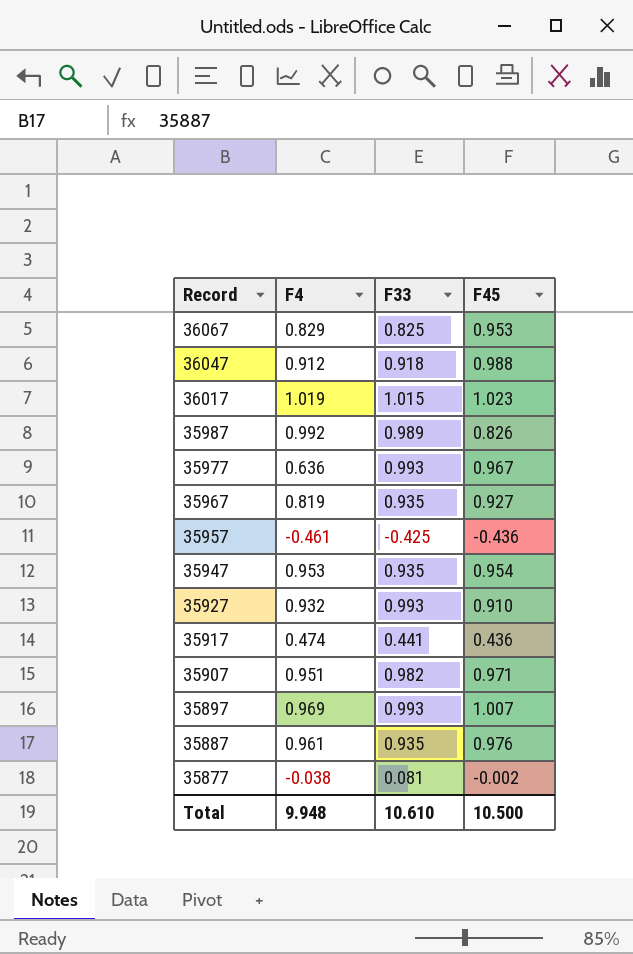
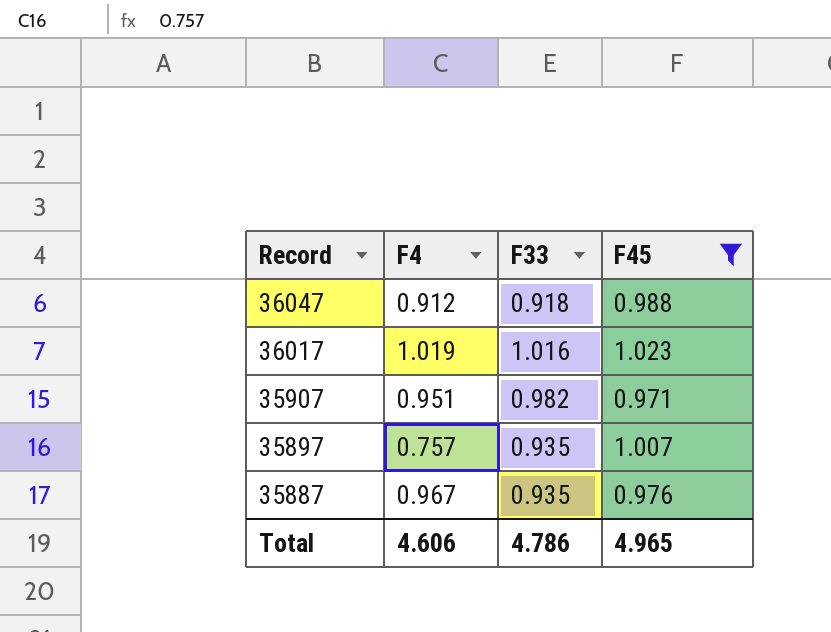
filter: none -> F45 >= 0.971
36017 | F33: 1.015 -> 1.016
35897 | F4: 0.969 -> 0.757
35897 | F33: 0.993 -> 0.935
35887 | F4: 0.961 -> 0.967
Total | F4: 9.948 -> 4.606
Total | F33: 10.610 -> 4.786
Total | F45: 10.500 -> 4.965

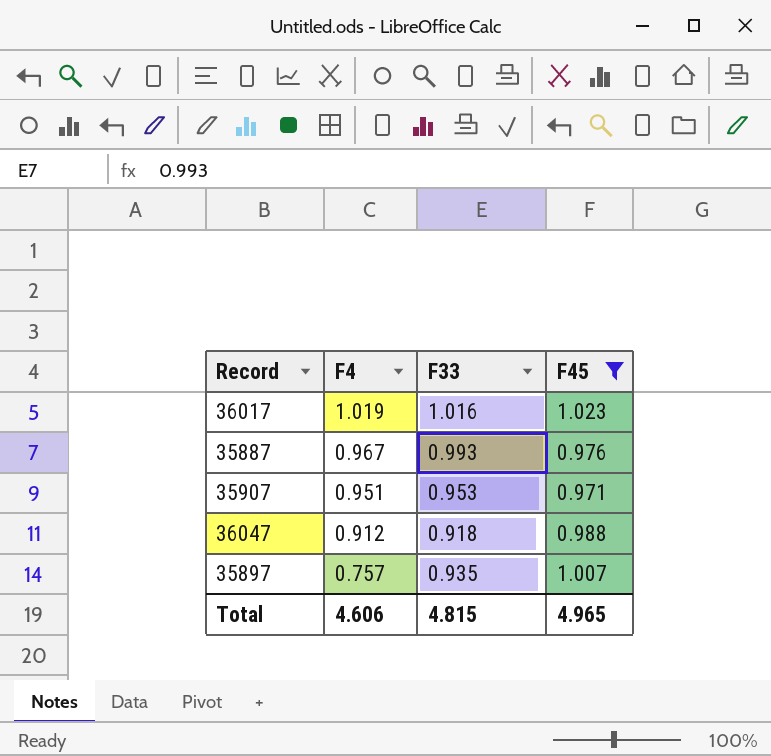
row order: Record descending -> F4 descending
35887 | F33: 0.935 -> 0.993
35907 | F33: 0.982 -> 0.953
Total | F33: 4.786 -> 4.815

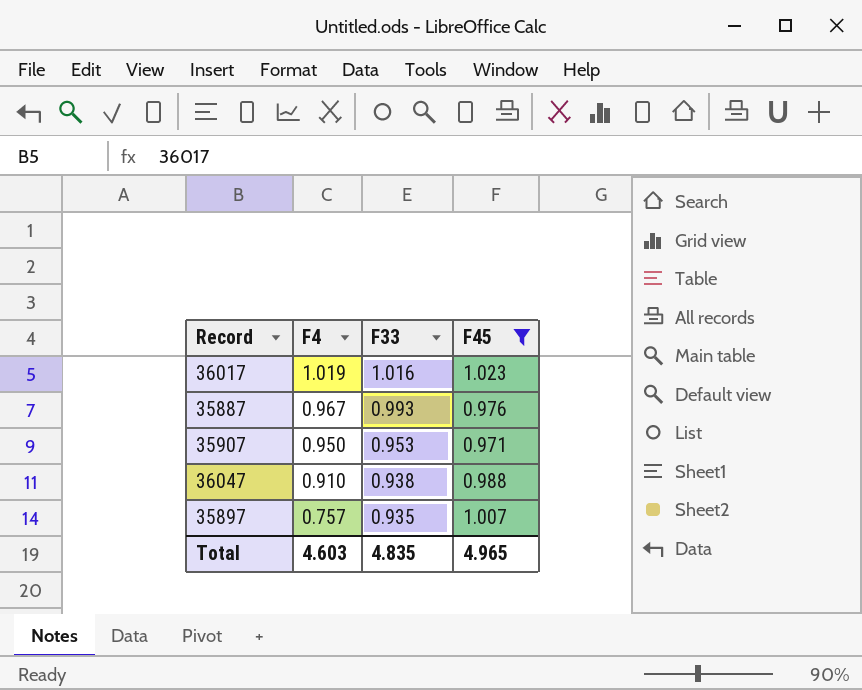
35907 | F4: 0.951 -> 0.950
36047 | F4: 0.912 -> 0.910
36047 | F33: 0.918 -> 0.938
Total | F4: 4.606 -> 4.603
Total | F33: 4.815 -> 4.835

